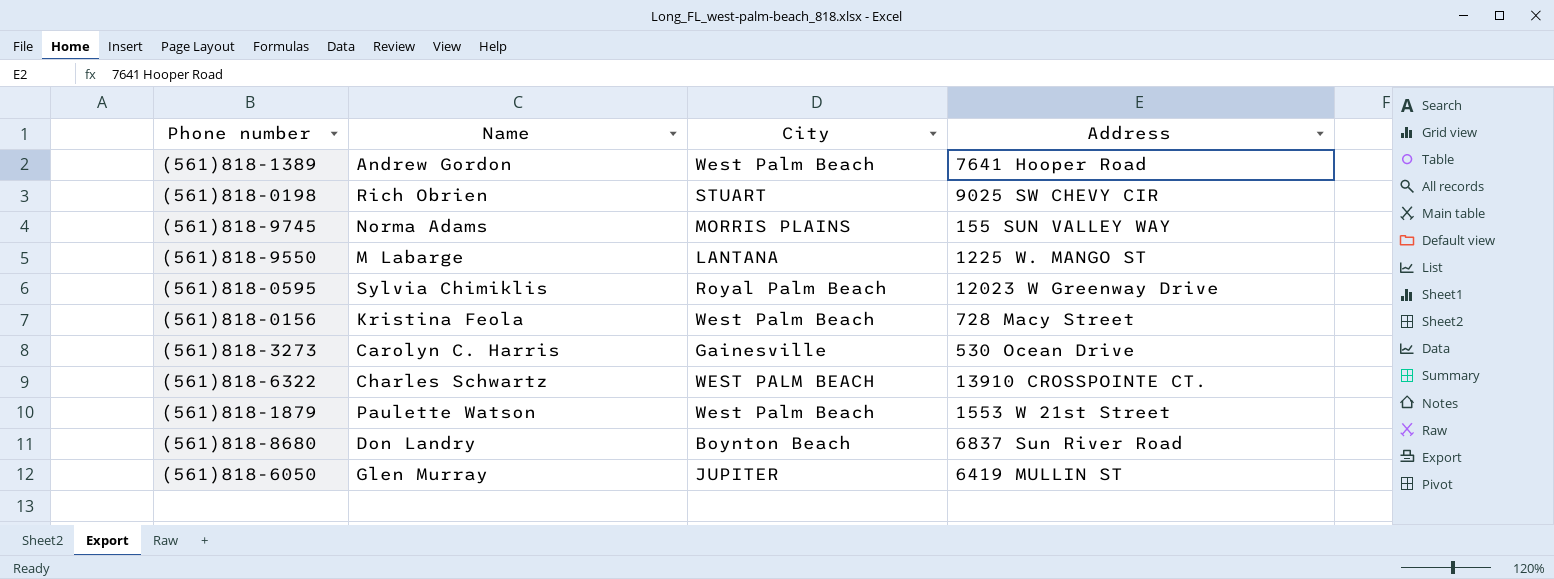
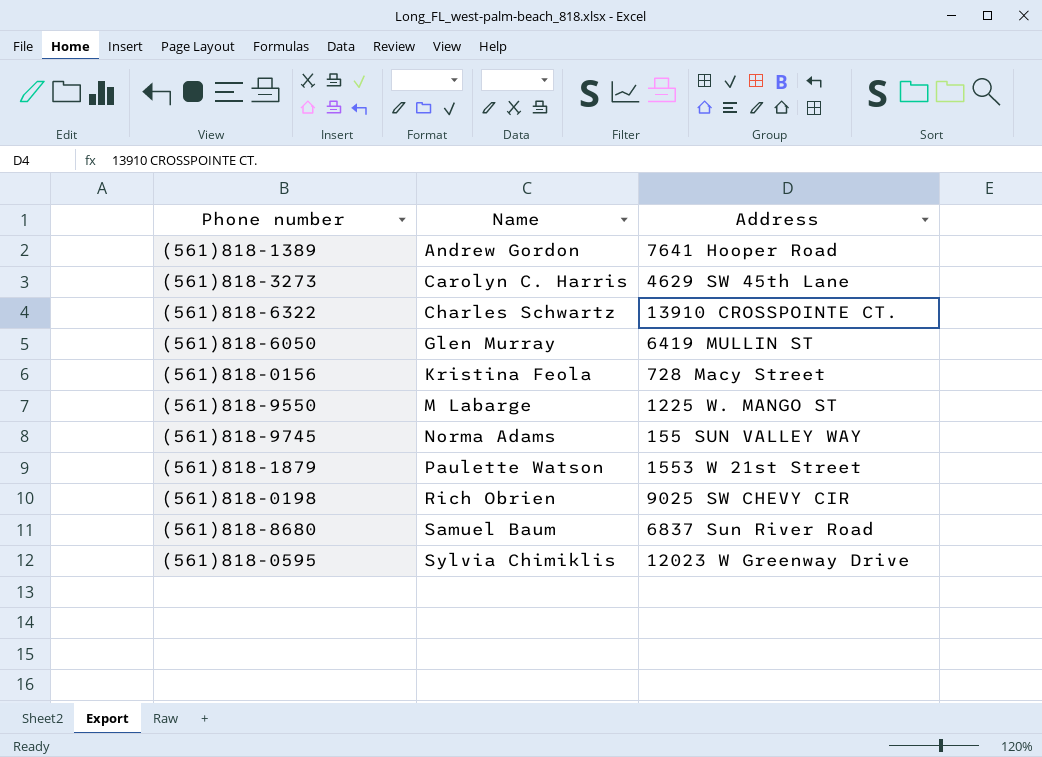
row order: none -> Name ascending
column City | position: 3 -> none
(561)818-3273 | Address: 530 Ocean Drive -> 4629 SW 45th Lane
(561)818-8680 | Name: Don Landry -> Samuel Baum

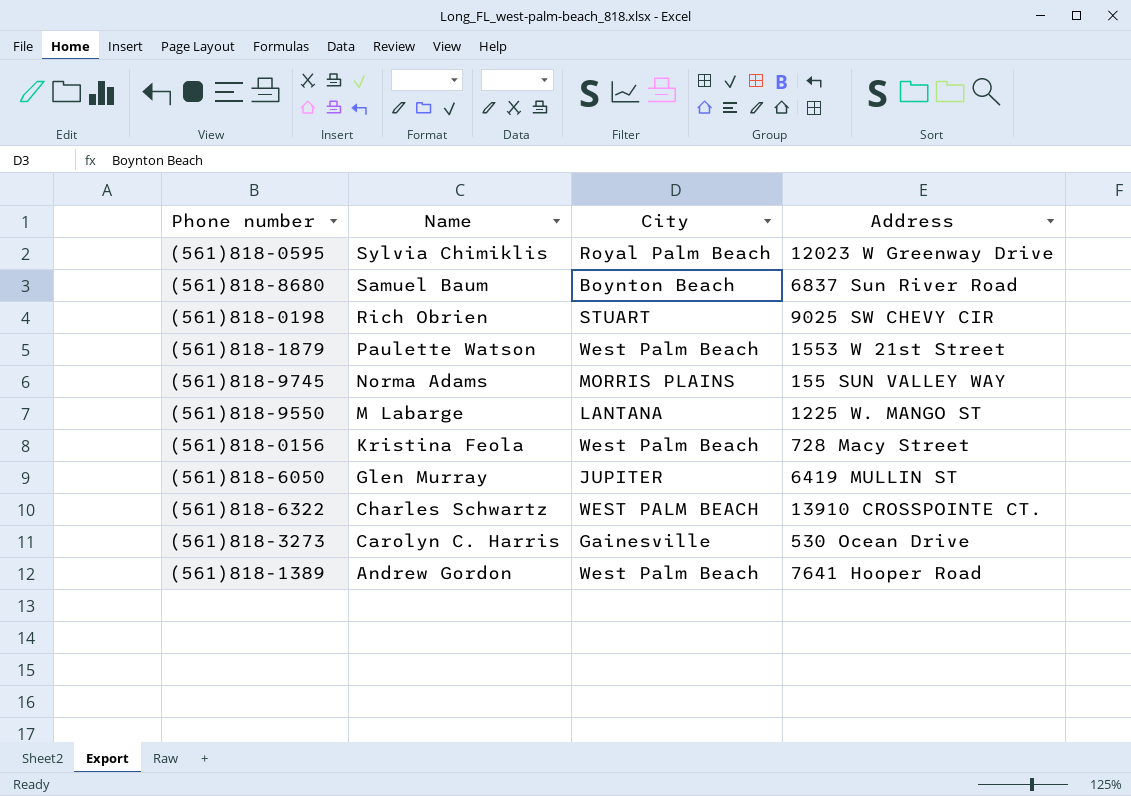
row order: Name ascending -> Name descending
column City | position: none -> 3
(561)818-3273 | Address: 4629 SW 45th Lane -> 530 Ocean Drive

